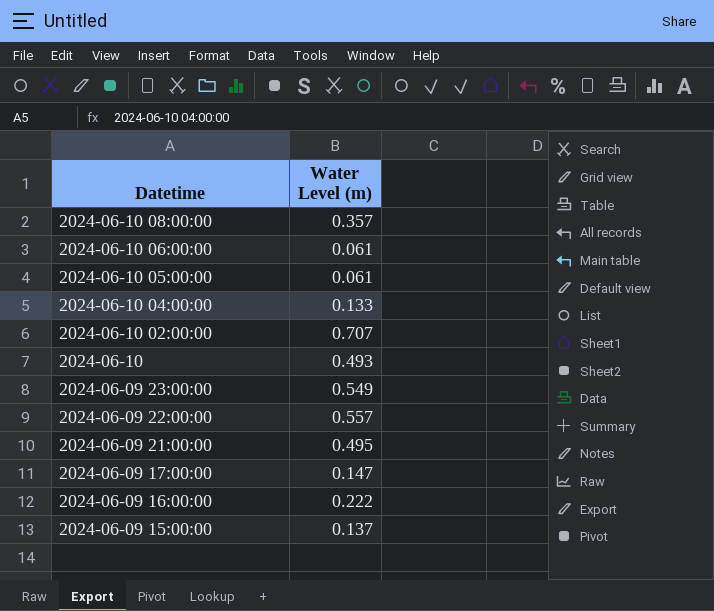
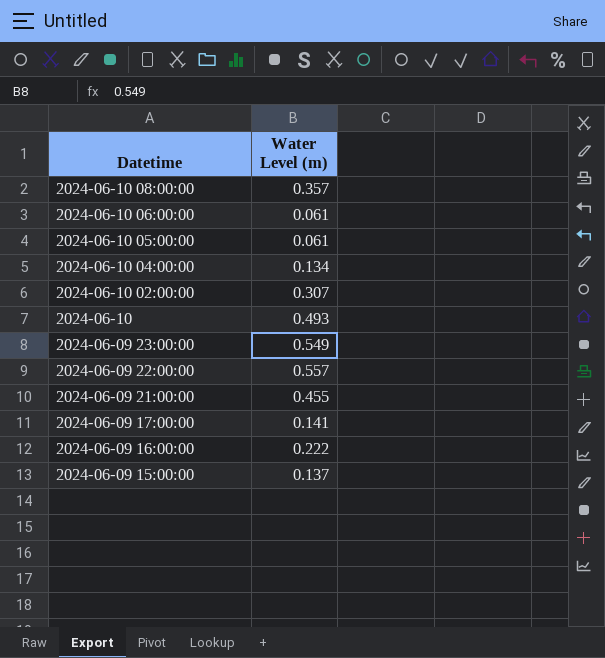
2024-06-10 04:00:00 | Water Level (m): 0.133 -> 0.134
2024-06-10 02:00:00 | Water Level (m): 0.707 -> 0.307
2024-06-09 21:00:00 | Water Level (m): 0.495 -> 0.455
2024-06-09 17:00:00 | Water Level (m): 0.147 -> 0.141

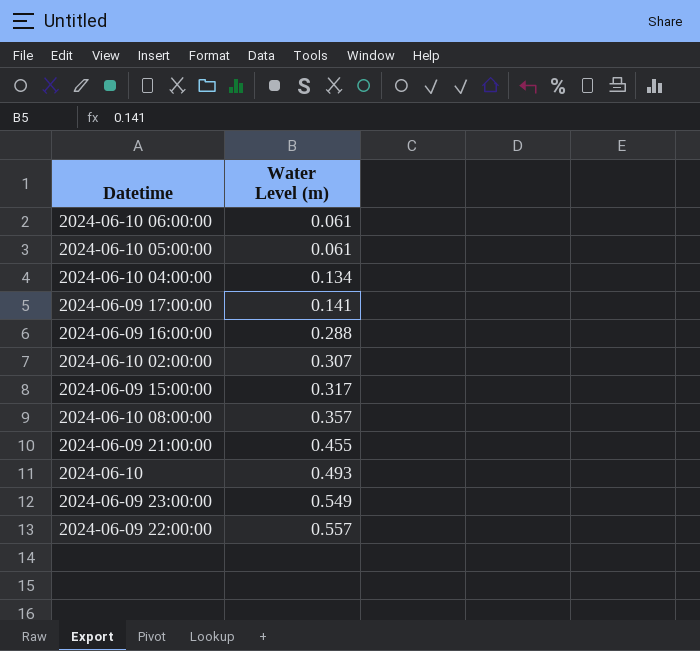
row order: Datetime descending -> Water Level (m) ascending
2024-06-09 16:00:00 | Water Level (m): 0.222 -> 0.288
2024-06-09 15:00:00 | Water Level (m): 0.137 -> 0.317

